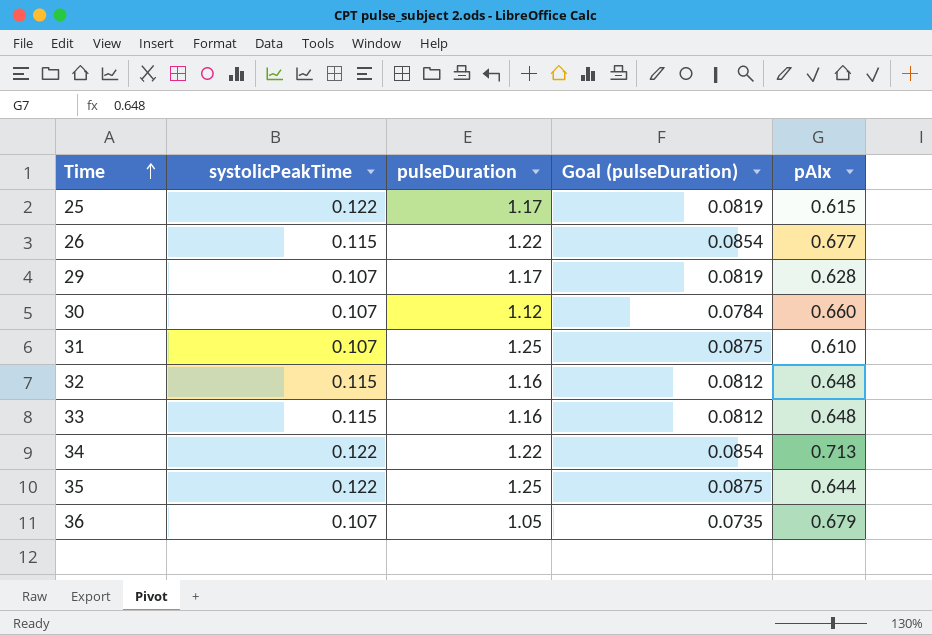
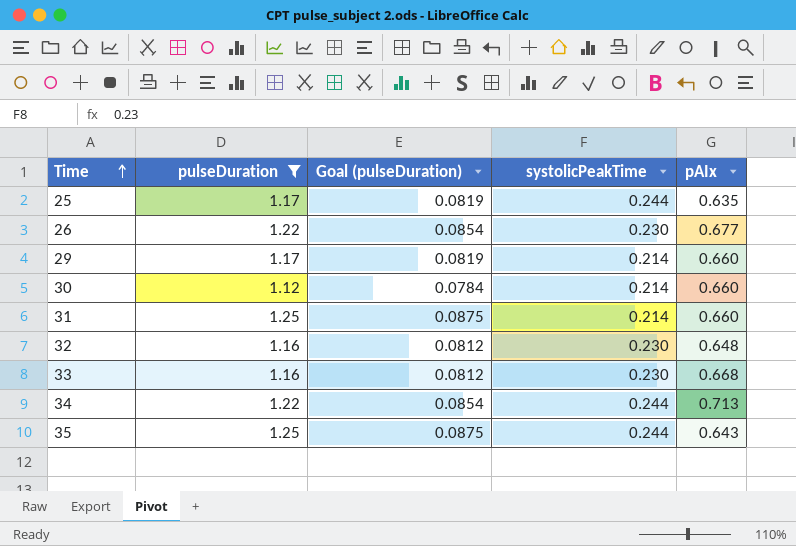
filter: none -> pulseDuration != 1.05
column systolicPeakTime | position: 2 -> 4
25 | systolicPeakTime: 0.122 -> 0.244
25 | pAIx: 0.615 -> 0.635
26 | systolicPeakTime: 0.115 -> 0.230
29 | systolicPeakTime: 0.107 -> 0.214
29 | pAIx: 0.628 -> 0.660
30 | systolicPeakTime: 0.107 -> 0.214
31 | systolicPeakTime: 0.107 -> 0.214
31 | pAIx: 0.610 -> 0.660
32 | systolicPeakTime: 0.115 -> 0.230
33 | systolicPeakTime: 0.115 -> 0.230
33 | pAIx: 0.648 -> 0.668
34 | systolicPeakTime: 0.122 -> 0.244
35 | systolicPeakTime: 0.122 -> 0.244
35 | pAIx: 0.644 -> 0.643

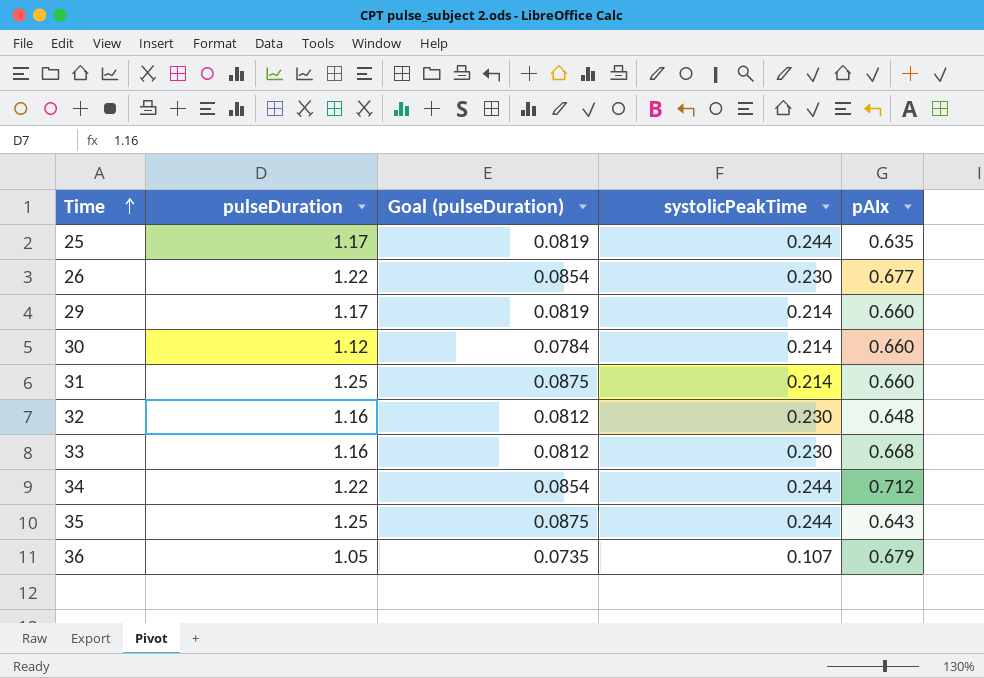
filter: pulseDuration != 1.05 -> none
34 | pAIx: 0.713 -> 0.712

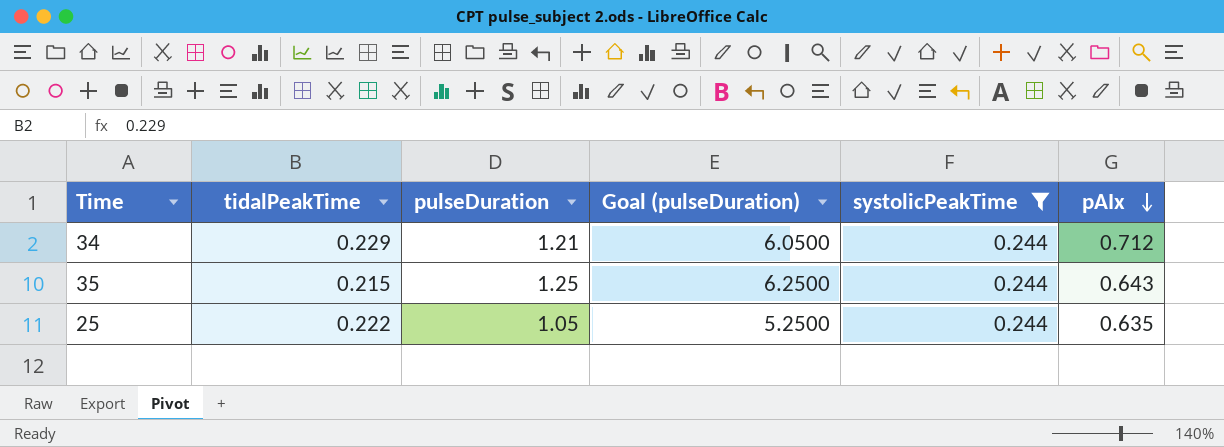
filter: none -> systolicPeakTime = 0.244
row order: Time ascending -> pAIx descending
column tidalPeakTime | position: none -> 2
column Goal (pulseDuration) | formula: [pulseDuration] * 0.07 -> [pulseDuration] * 5
34 | pulseDuration: 1.22 -> 1.21
25 | pulseDuration: 1.17 -> 1.05

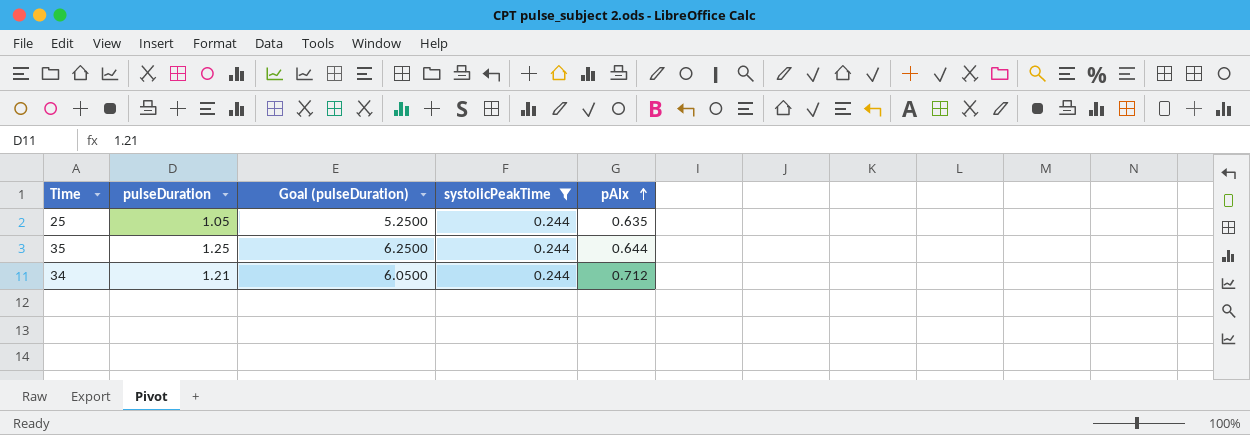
row order: pAIx descending -> pAIx ascending
column tidalPeakTime | position: 2 -> none
35 | pAIx: 0.643 -> 0.644

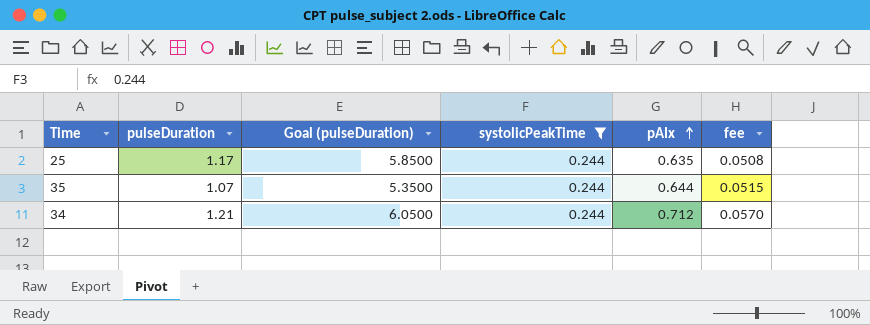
column fee | formula: none -> [pAIx] * 0.08
25 | pulseDuration: 1.05 -> 1.17
25 | Goal (pulseDuration): 5.2500 -> 5.8500
35 | pulseDuration: 1.25 -> 1.07
35 | Goal (pulseDuration): 6.2500 -> 5.3500

